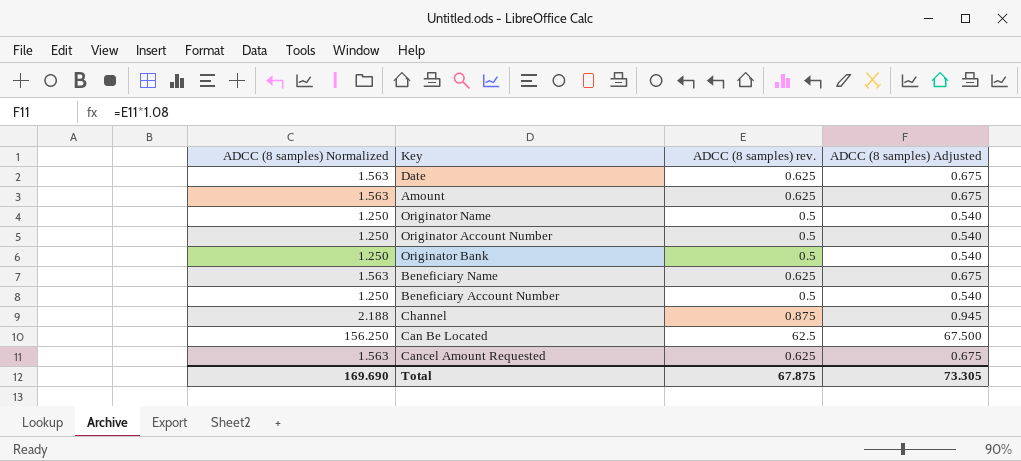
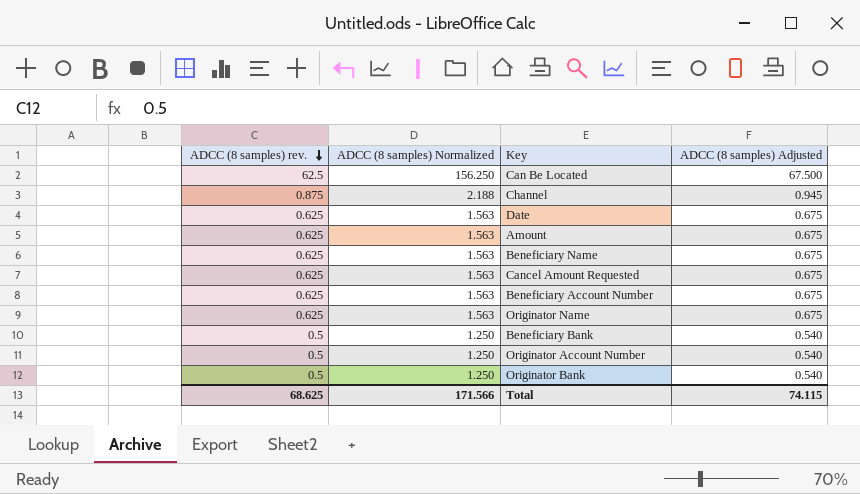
row order: none -> ADCC (8 samples) rev. descending
column ADCC (8 samples) rev. | position: 3 -> 1
Beneficiary Account Number | ADCC (8 samples) rev.: 0.5 -> 0.625
Beneficiary Account Number | ADCC (8 samples) Normalized: 1.250 -> 1.563
Beneficiary Account Number | ADCC (8 samples) Adjusted: 0.540 -> 0.675
Originator Name | ADCC (8 samples) rev.: 0.5 -> 0.625
Originator Name | ADCC (8 samples) Normalized: 1.250 -> 1.563
Originator Name | ADCC (8 samples) Adjusted: 0.540 -> 0.675
row Beneficiary Bank: none -> 0.5 | 1.250 | 0.540
Total | ADCC (8 samples) rev.: 67.875 -> 68.625
Total | ADCC (8 samples) Normalized: 169.690 -> 171.566
Total | ADCC (8 samples) Adjusted: 73.305 -> 74.115

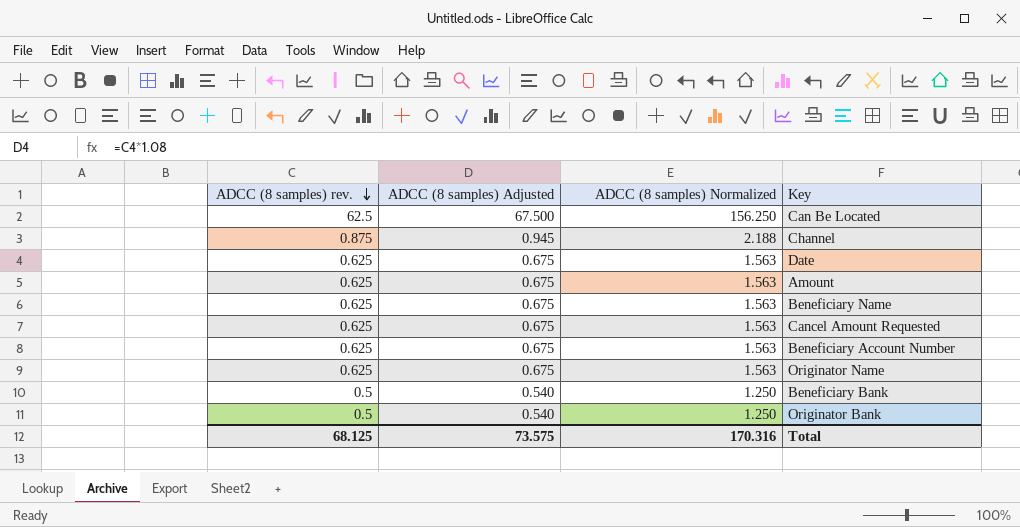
column ADCC (8 samples) Adjusted | position: 4 -> 2
row Originator Account Number: 0.5 | 1.250 | 0.540 -> none
Total | ADCC (8 samples) rev.: 68.625 -> 68.125
Total | ADCC (8 samples) Adjusted: 74.115 -> 73.575
Total | ADCC (8 samples) Normalized: 171.566 -> 170.316

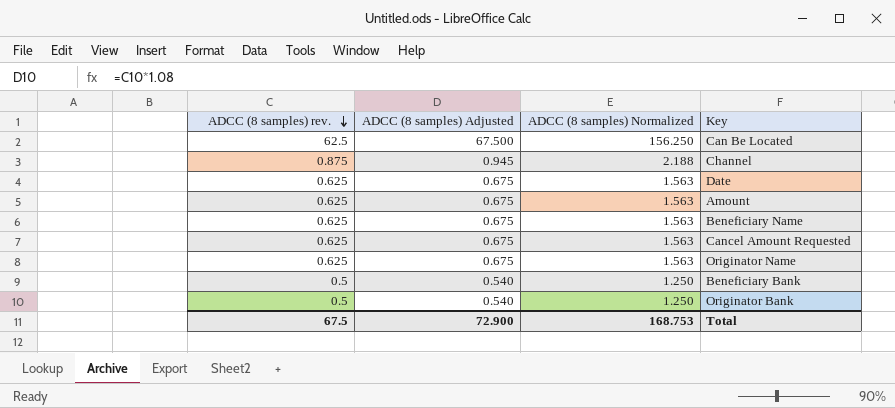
row Beneficiary Account Number: 0.625 | 0.675 | 1.563 -> none
Total | ADCC (8 samples) rev.: 68.125 -> 67.5
Total | ADCC (8 samples) Adjusted: 73.575 -> 72.900
Total | ADCC (8 samples) Normalized: 170.316 -> 168.753

